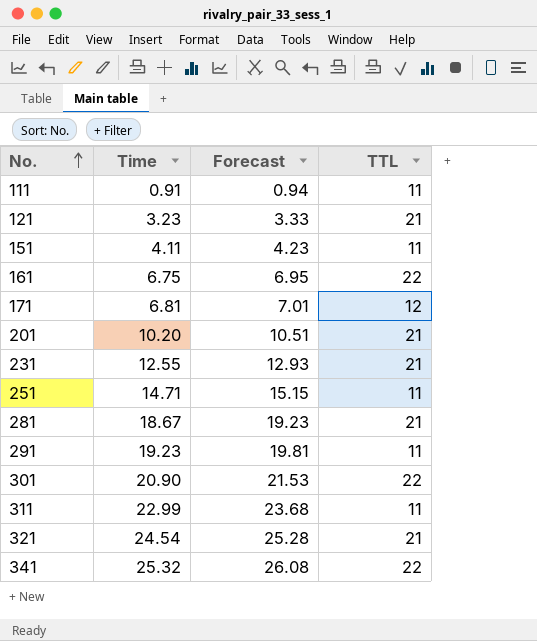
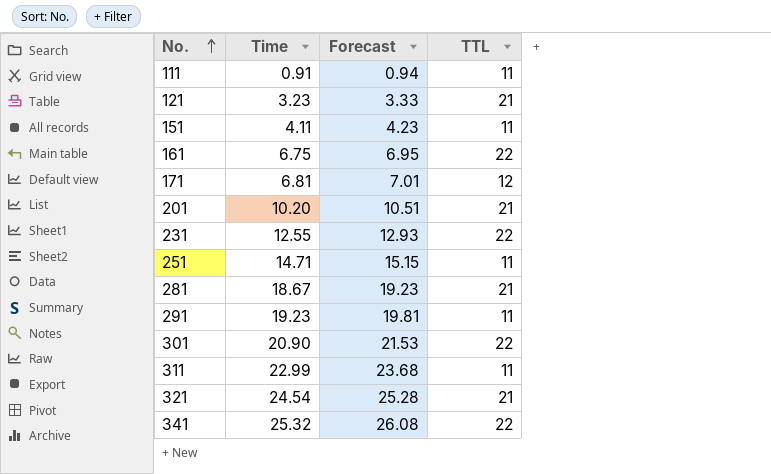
231 | TTL: 21 -> 22

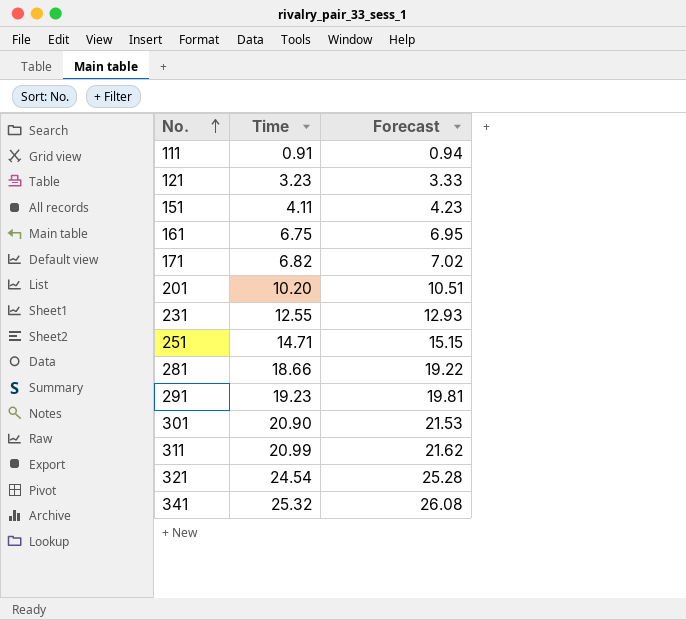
column TTL | position: 4 -> none
171 | Time: 6.81 -> 6.82
171 | Forecast: 7.01 -> 7.02
281 | Time: 18.67 -> 18.66
281 | Forecast: 19.23 -> 19.22
311 | Time: 22.99 -> 20.99
311 | Forecast: 23.68 -> 21.62

